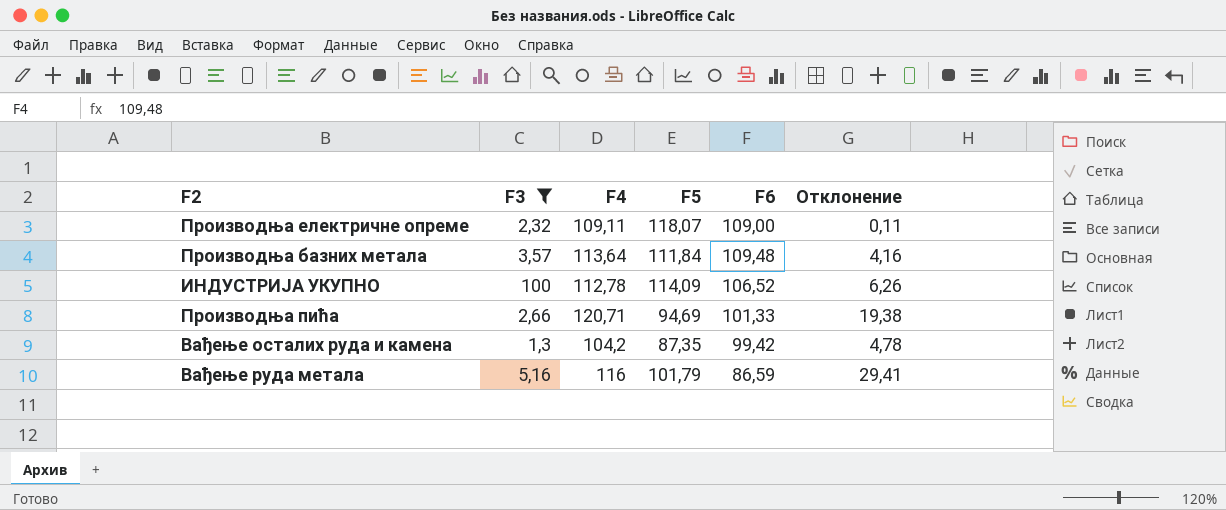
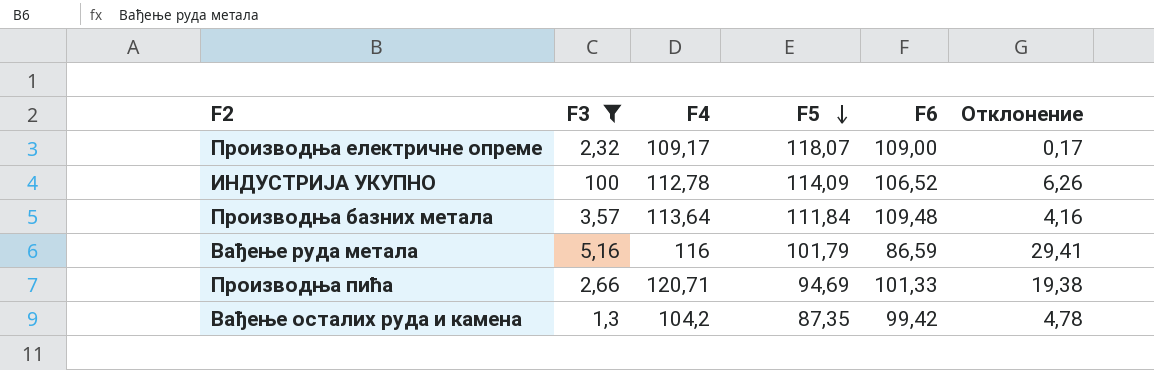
row order: none -> F5 descending
Производња електричне опреме | F4: 109,11 -> 109,17
Производња електричне опреме | Отклонение: 0,11 -> 0,17

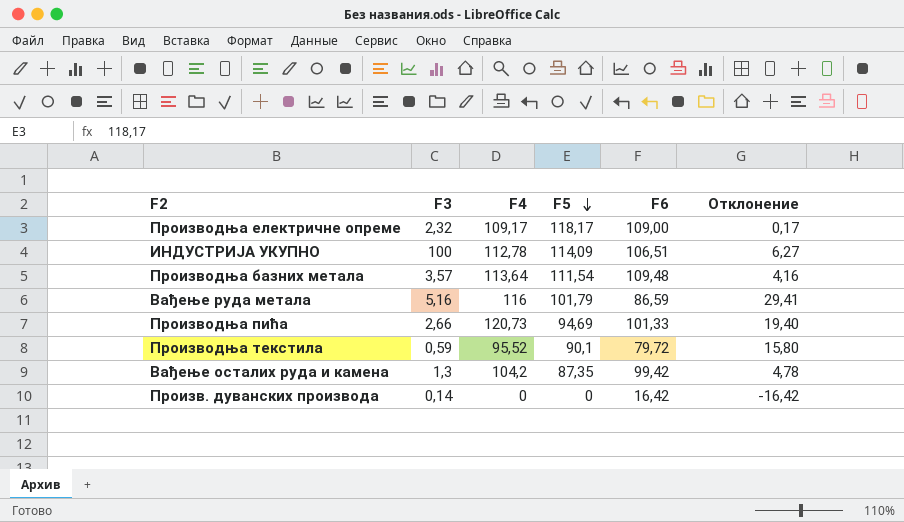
filter: F3 >= 1,3 -> none
Производња електричне опреме | F5: 118,07 -> 118,17
ИНДУСТРИЈА УКУПНО | F6: 106,52 -> 106,51
ИНДУСТРИЈА УКУПНО | Отклонение: 6,26 -> 6,27
Производња базних метала | F5: 111,84 -> 111,54
Производња пића | F4: 120,71 -> 120,73
Производња пића | Отклонение: 19,38 -> 19,40

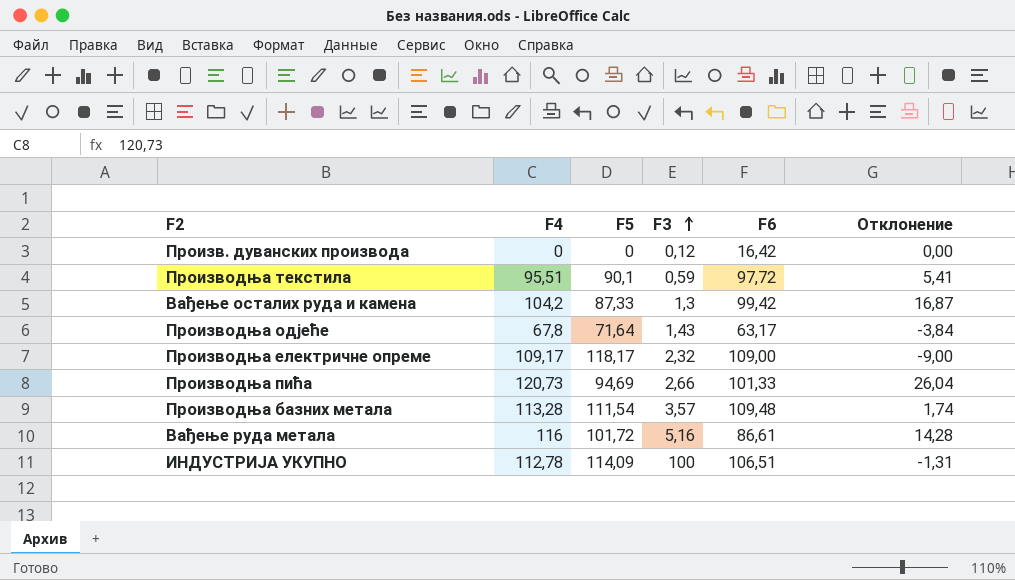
row order: F5 descending -> F3 ascending
column F3 | position: 2 -> 4
column Отклонение | formula: [F4] - [F6] -> [F4] - [F5]
Произв. дуванских производа | F3: 0,14 -> 0,12
Производња текстила | F4: 95,52 -> 95,51
Производња текстила | F6: 79,72 -> 97,72
Вађење осталих руда и камена | F5: 87,35 -> 87,33
row Производња одјеће: none -> 67,8 | 71,64 | 1,43 | 63,17 | -3,84
Производња базних метала | F4: 113,64 -> 113,28
Вађење руда метала | F5: 101,79 -> 101,72
Вађење руда метала | F6: 86,59 -> 86,61

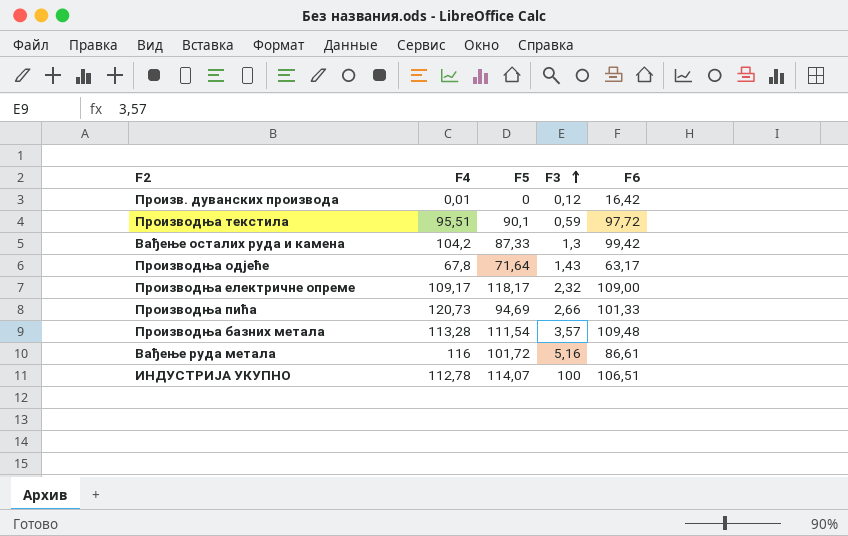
column Отклонение | formula: [F4] - [F5] -> none
Произв. дуванских производа | F4: 0 -> 0,01
ИНДУСТРИЈА УКУПНО | F5: 114,09 -> 114,07

